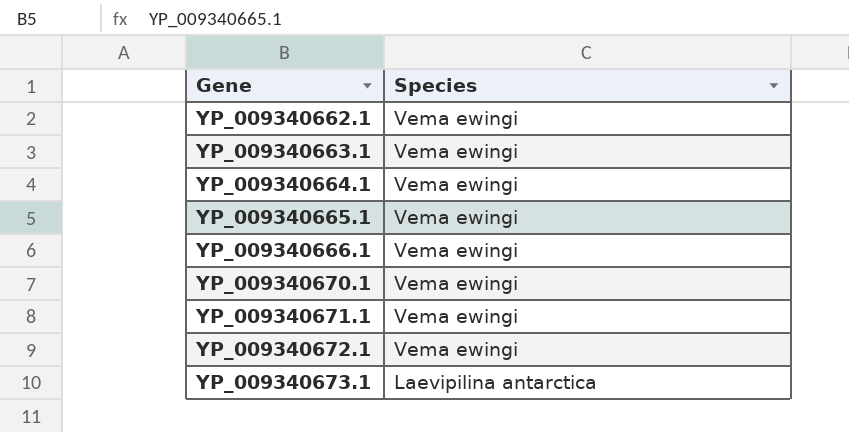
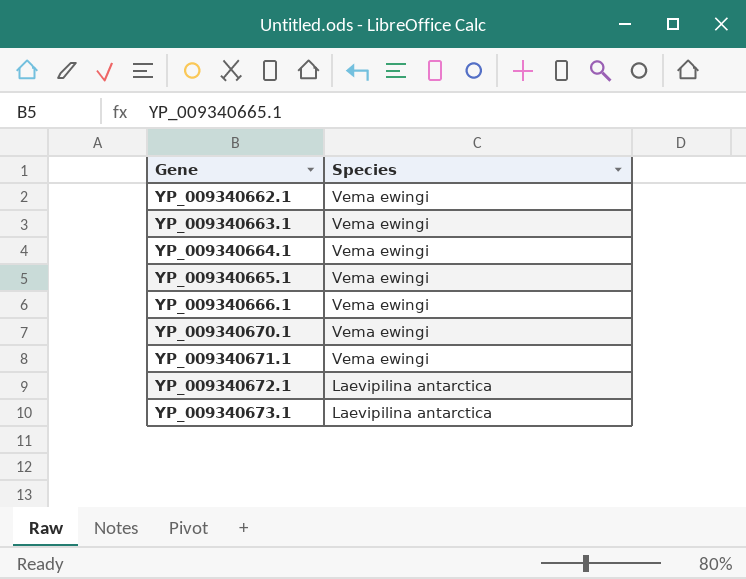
YP_009340672.1 | Species: Vema ewingi -> Laevipilina antarctica

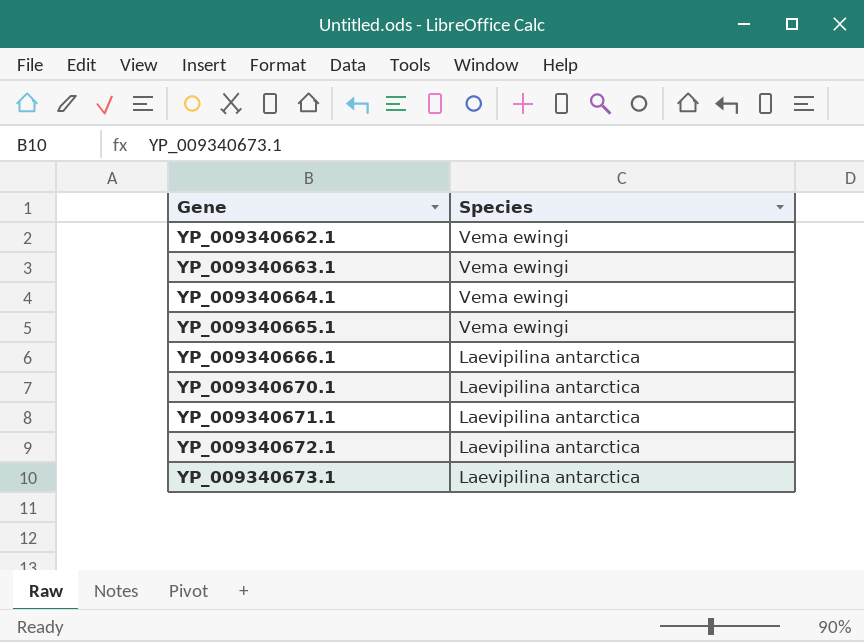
YP_009340666.1 | Species: Vema ewingi -> Laevipilina antarctica
YP_009340670.1 | Species: Vema ewingi -> Laevipilina antarctica
YP_009340671.1 | Species: Vema ewingi -> Laevipilina antarctica

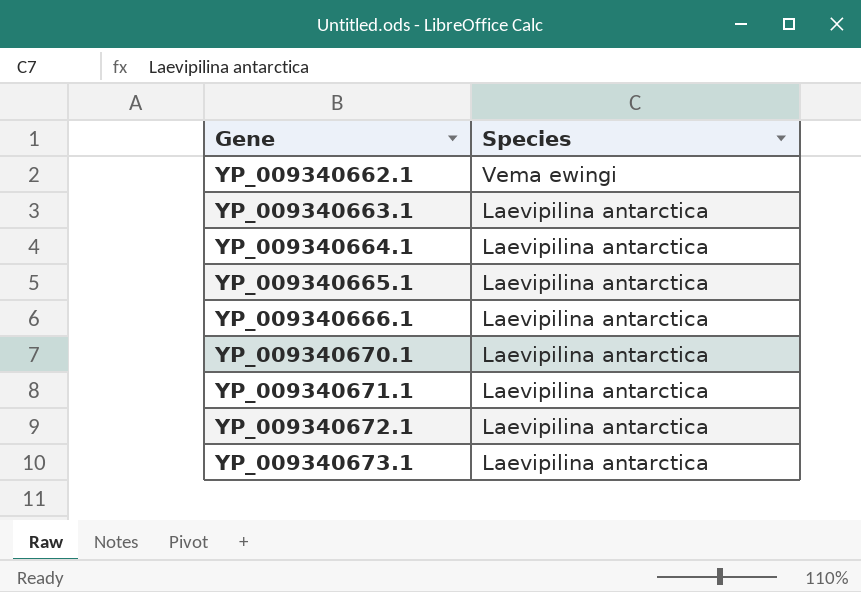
YP_009340663.1 | Species: Vema ewingi -> Laevipilina antarctica
YP_009340664.1 | Species: Vema ewingi -> Laevipilina antarctica
YP_009340665.1 | Species: Vema ewingi -> Laevipilina antarctica

